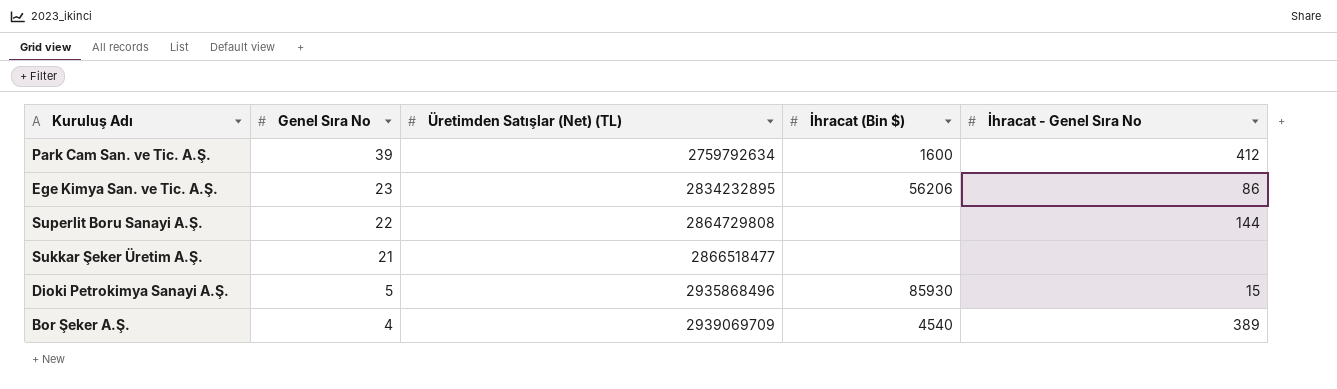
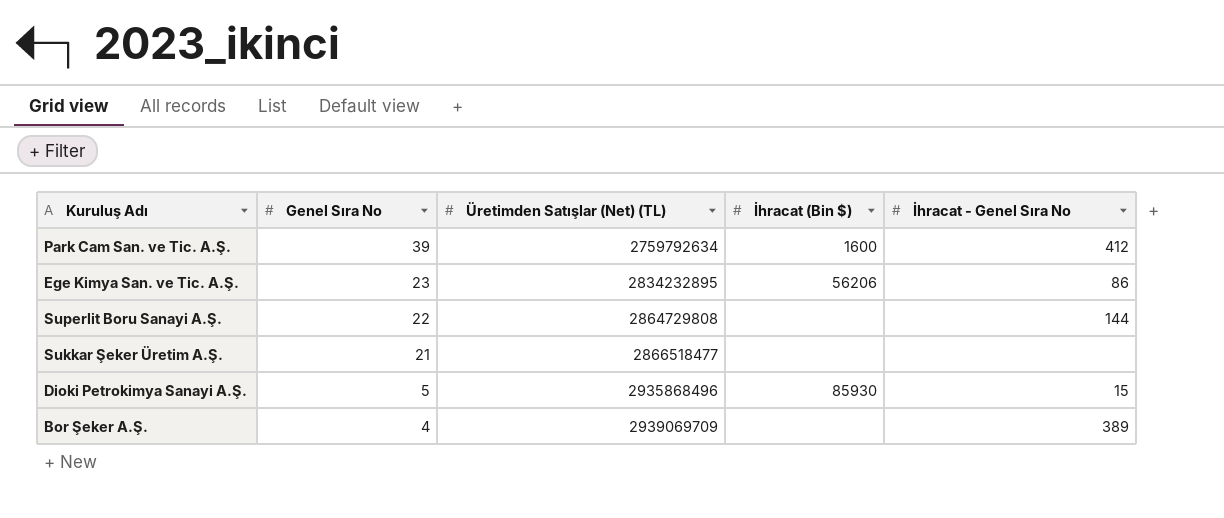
Bor Şeker A.Ş. | İhracat (Bin $): 4540 -> none

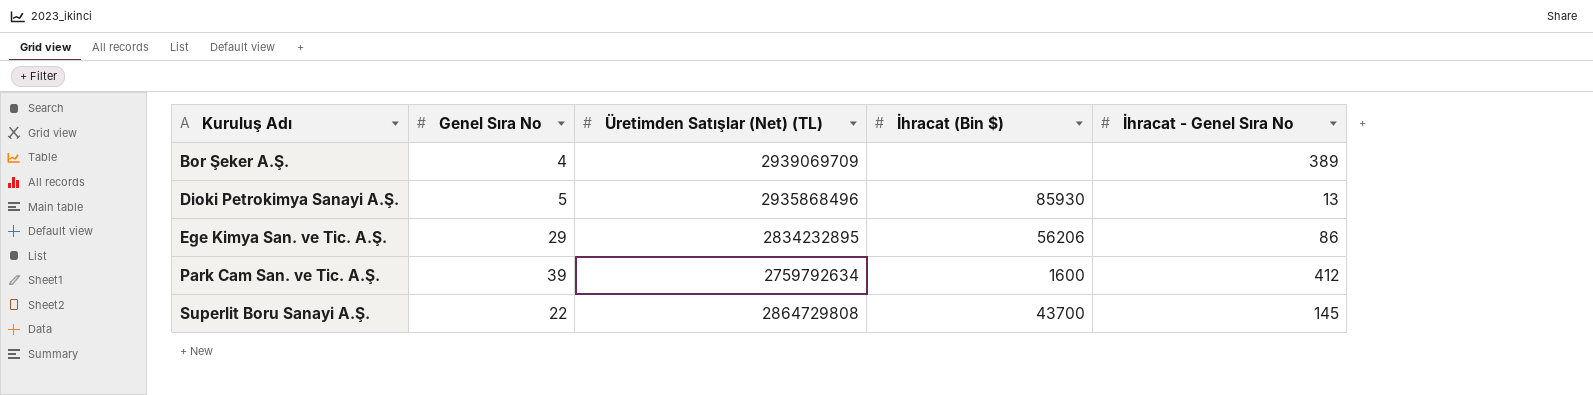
row order: Genel Sıra No descending -> Kuruluş Adı ascending
row Sukkar Şeker Üretim A.Ş.: 21 | 2866518477 | none | none -> none
Dioki Petrokimya Sanayi A.Ş. | İhracat - Genel Sıra No: 15 -> 13
Ege Kimya San. ve Tic. A.Ş. | Genel Sıra No: 23 -> 29
Superlit Boru Sanayi A.Ş. | İhracat (Bin $): none -> 43700
Superlit Boru Sanayi A.Ş. | İhracat - Genel Sıra No: 144 -> 145

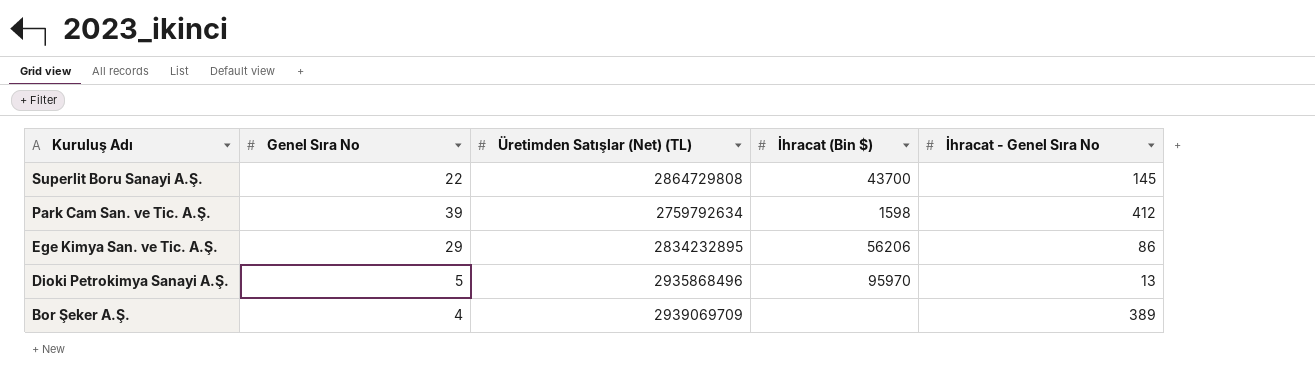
row order: Kuruluş Adı ascending -> Kuruluş Adı descending
Park Cam San. ve Tic. A.Ş. | İhracat (Bin $): 1600 -> 1598
Dioki Petrokimya Sanayi A.Ş. | İhracat (Bin $): 85930 -> 95970

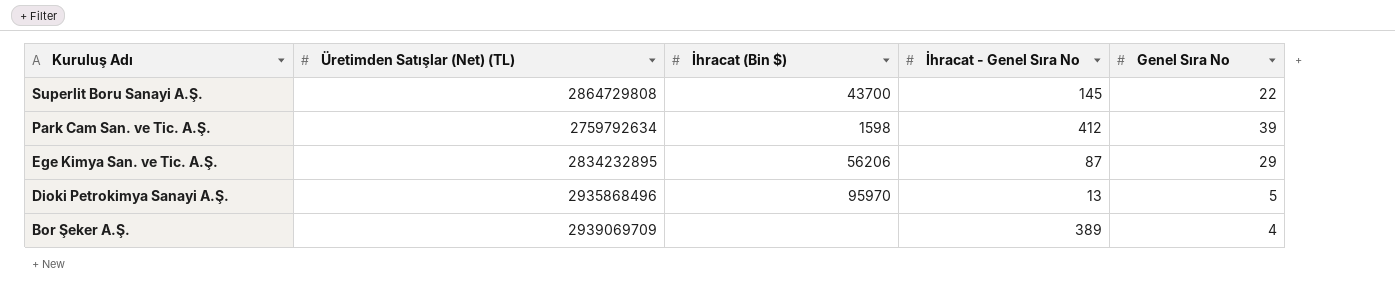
column Genel Sıra No | position: 2 -> 5
Ege Kimya San. ve Tic. A.Ş. | İhracat - Genel Sıra No: 86 -> 87

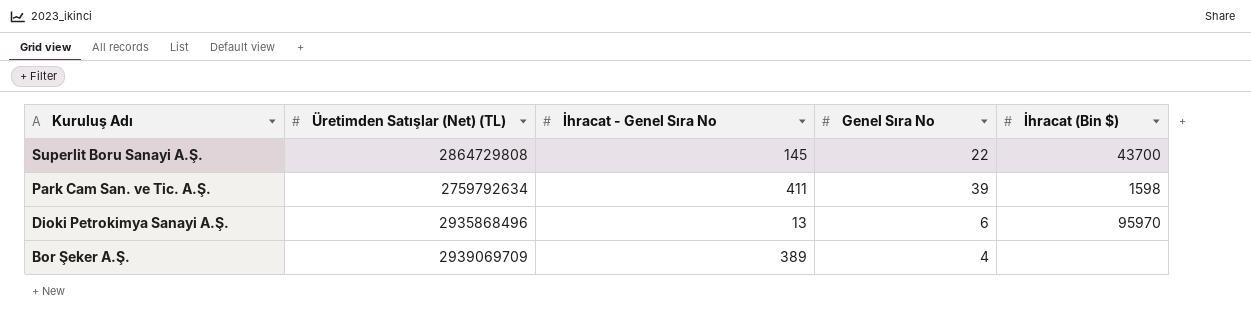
column İhracat (Bin $) | position: 3 -> 5
row Ege Kimya San. ve Tic. A.Ş.: 2834232895 | 56206 | 87 | 29 -> none
Park Cam San. ve Tic. A.Ş. | İhracat - Genel Sıra No: 412 -> 411
Dioki Petrokimya Sanayi A.Ş. | Genel Sıra No: 5 -> 6

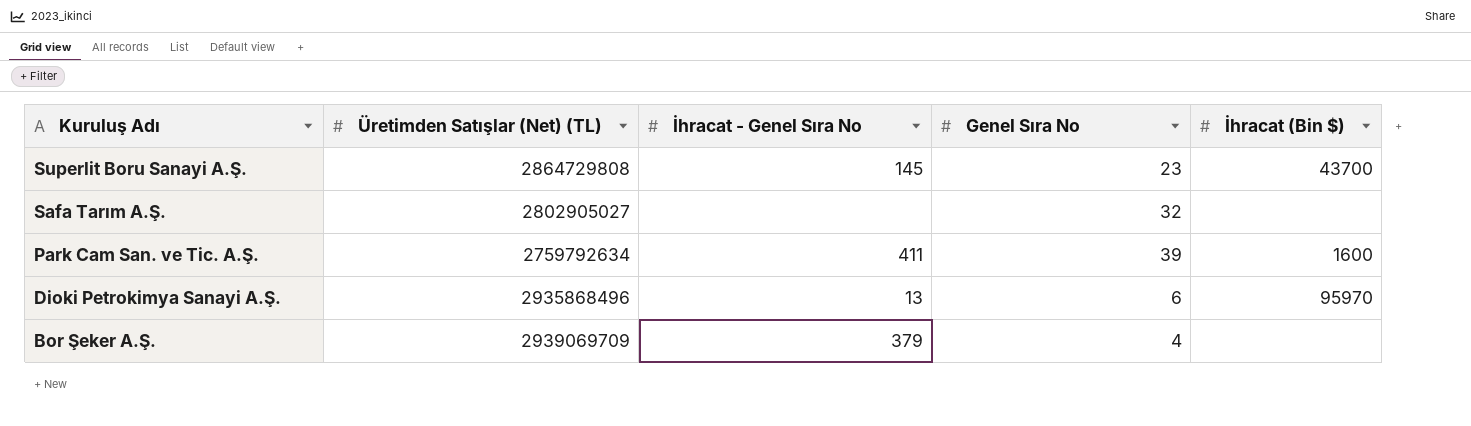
Superlit Boru Sanayi A.Ş. | Genel Sıra No: 22 -> 23
row Safa Tarım A.Ş.: none -> 2802905027 | none | 32 | none
Park Cam San. ve Tic. A.Ş. | İhracat (Bin $): 1598 -> 1600
Bor Şeker A.Ş. | İhracat - Genel Sıra No: 389 -> 379

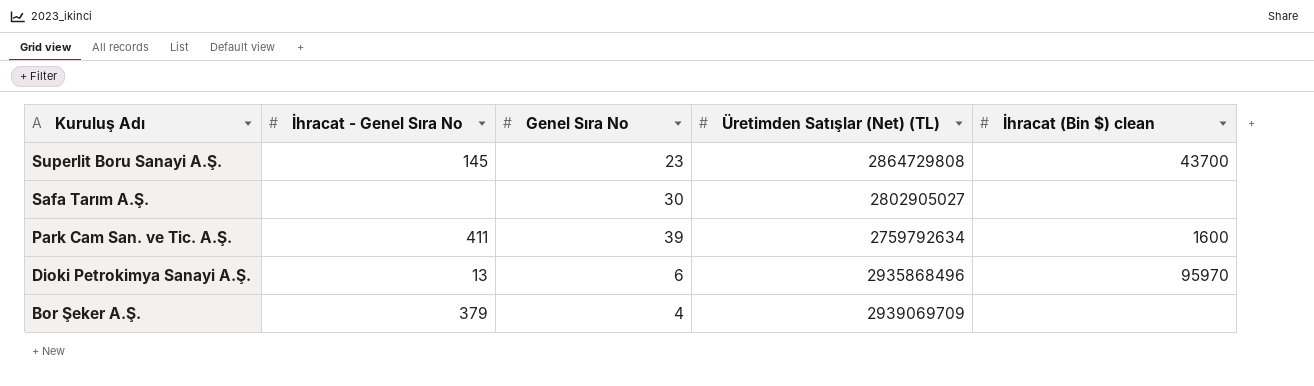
column Üretimden Satışlar (Net) (TL) | position: 2 -> 4
column name: İhracat (Bin $) -> İhracat (Bin $) clean
Safa Tarım A.Ş. | Genel Sıra No: 32 -> 30

